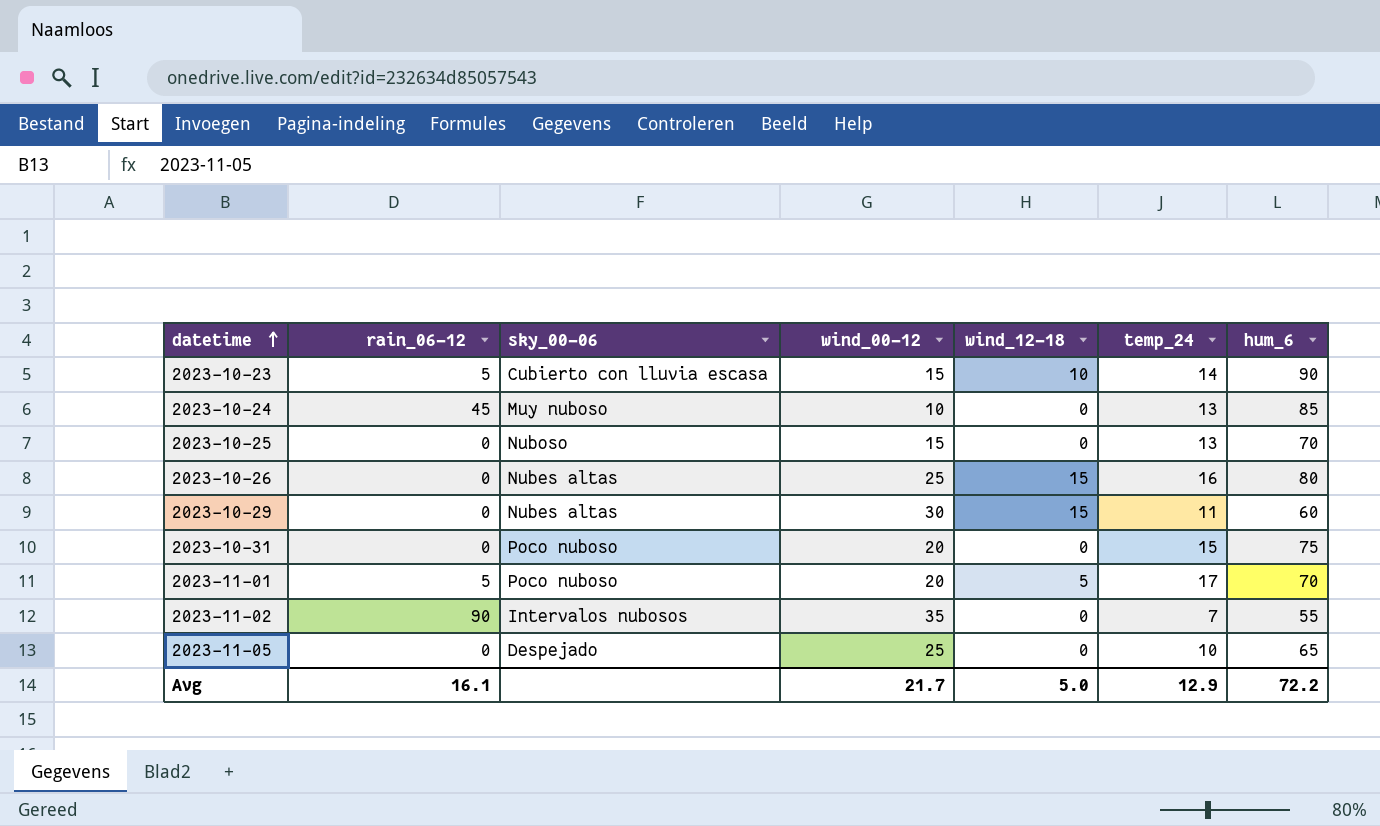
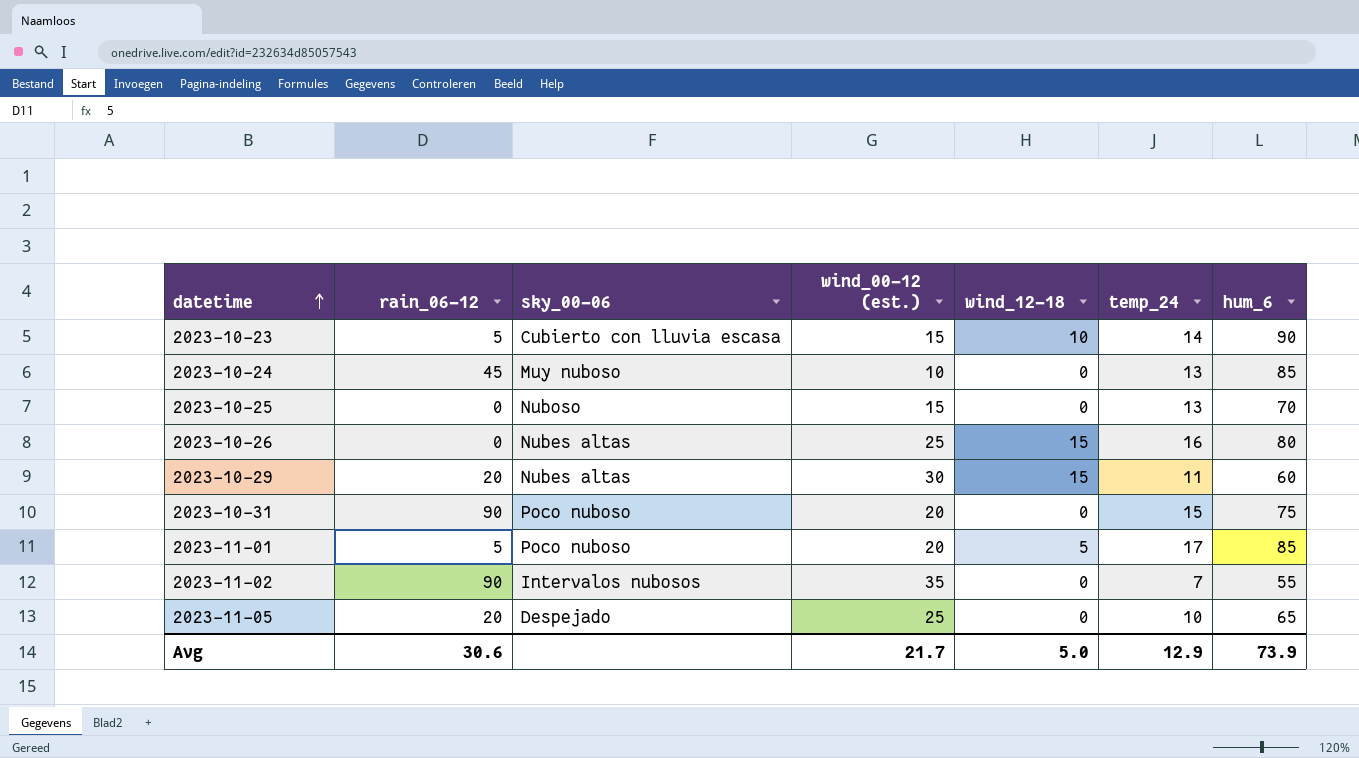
column name: wind_00-12 -> wind_00-12 (est.)
2023-10-29 | rain_06-12: 0 -> 20
2023-10-31 | rain_06-12: 0 -> 90
2023-11-01 | hum_6: 70 -> 85
2023-11-05 | rain_06-12: 0 -> 20
Avg | rain_06-12: 16.1 -> 30.6
Avg | hum_6: 72.2 -> 73.9

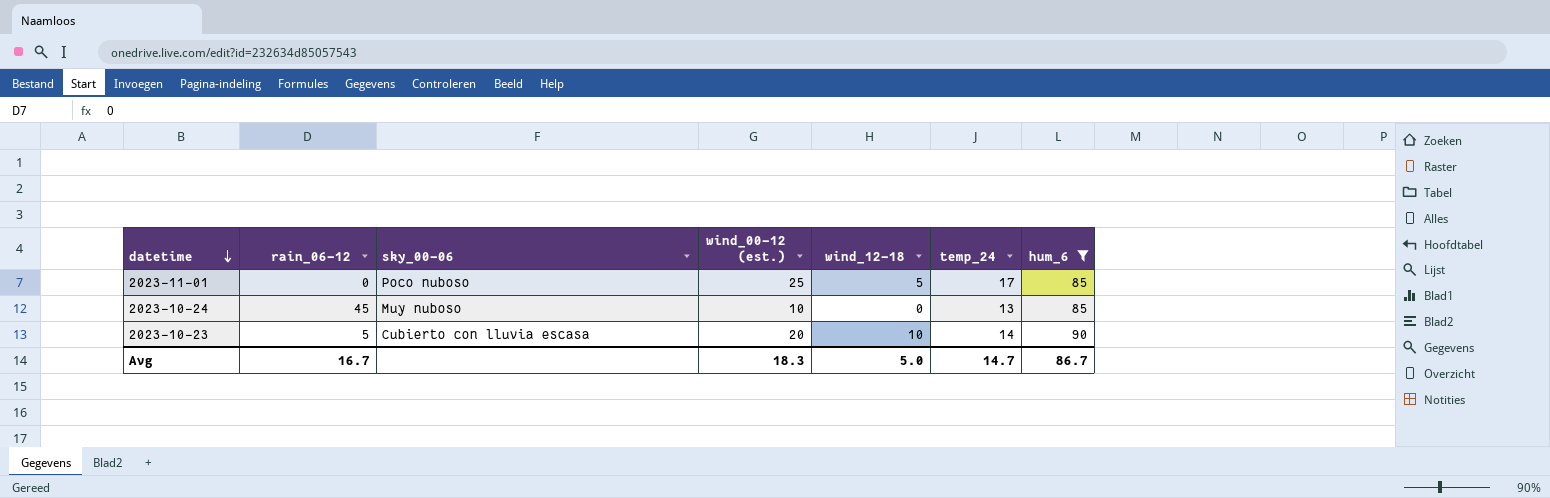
filter: none -> hum_6 >= 85
row order: datetime ascending -> datetime descending
2023-11-01 | rain_06-12: 5 -> 0
2023-11-01 | wind_00-12 (est.): 20 -> 25
2023-10-23 | wind_00-12 (est.): 15 -> 20
Avg | rain_06-12: 30.6 -> 16.7
Avg | wind_00-12 (est.): 21.7 -> 18.3
Avg | temp_24: 12.9 -> 14.7
Avg | hum_6: 73.9 -> 86.7

